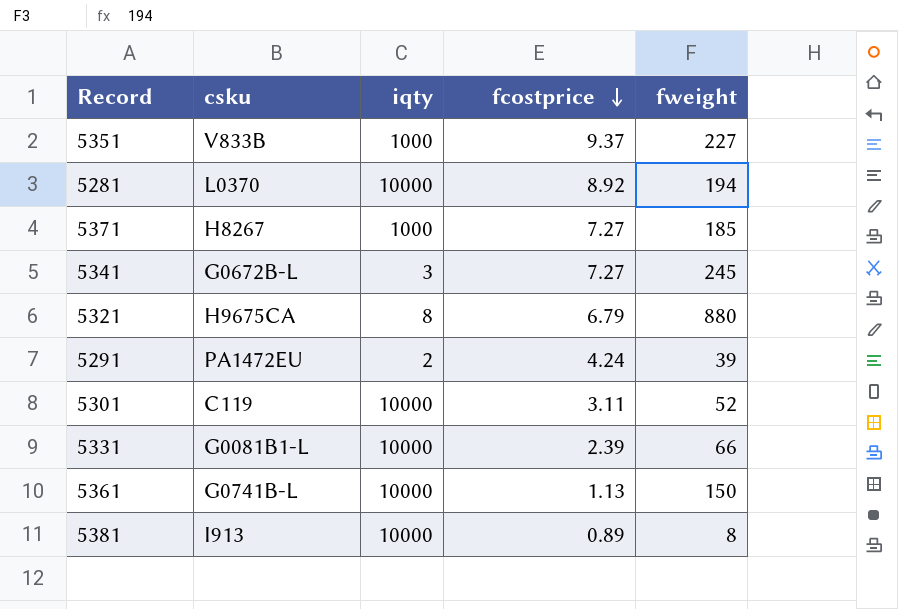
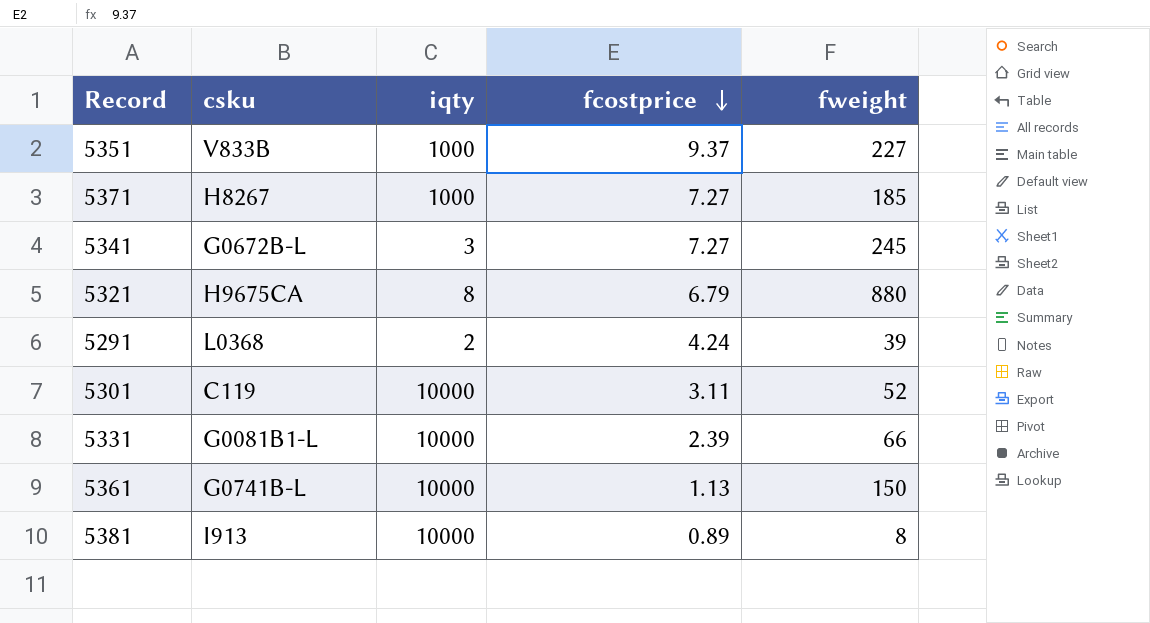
row 5281: L0370 | 10000 | 8.92 | 194 -> none
5291 | csku: PA1472EU -> L0368

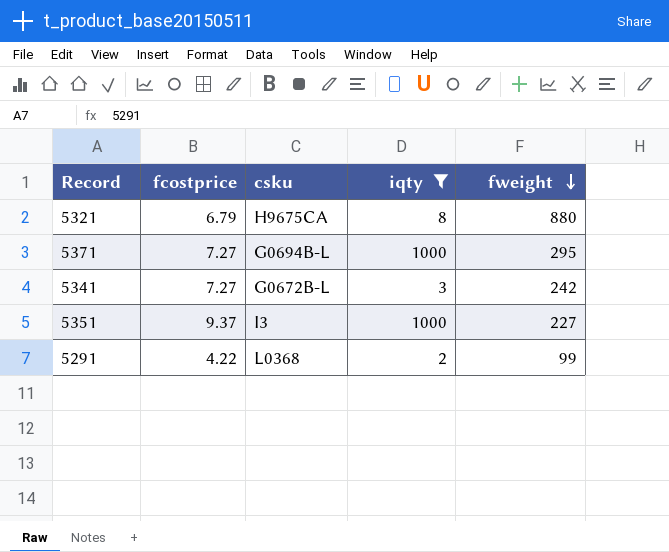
filter: none -> iqty != 10000
row order: fcostprice descending -> fweight descending
column fcostprice | position: 4 -> 2
5371 | csku: H8267 -> G0694B-L
5371 | fweight: 185 -> 295
5341 | fweight: 245 -> 242
5351 | csku: V833B -> I3
5291 | fcostprice: 4.24 -> 4.22
5291 | fweight: 39 -> 99

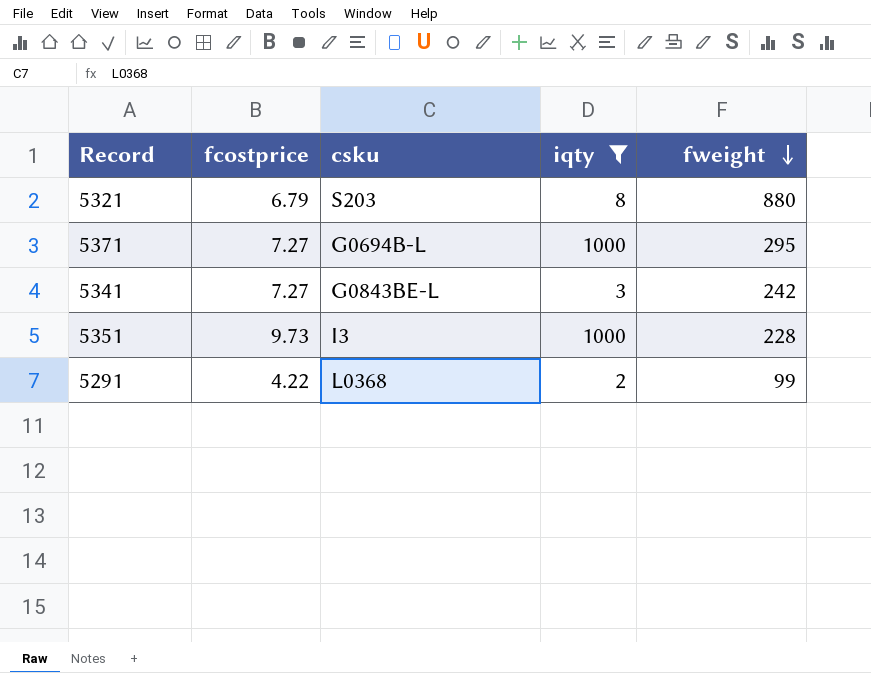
5321 | csku: H9675CA -> S203
5341 | csku: G0672B-L -> G0843BE-L
5351 | fcostprice: 9.37 -> 9.73
5351 | fweight: 227 -> 228

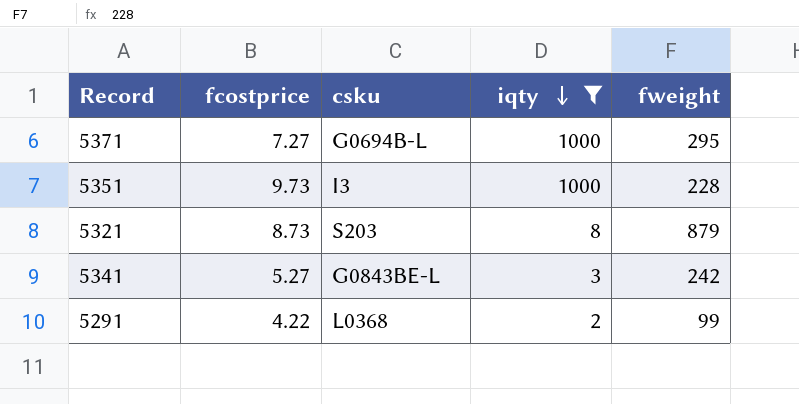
row order: fweight descending -> iqty descending
5321 | fcostprice: 6.79 -> 8.73
5321 | fweight: 880 -> 879
5341 | fcostprice: 7.27 -> 5.27

